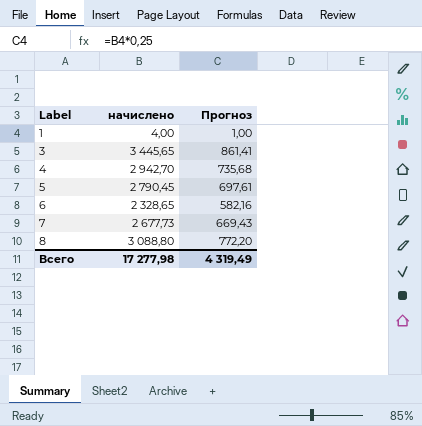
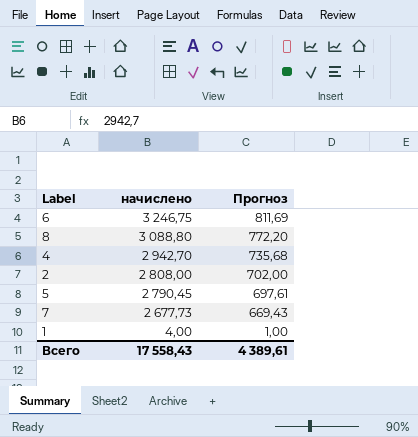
row order: Label ascending -> начислено descending
row 3: 3 445,65 | 861,41 -> none
6 | начислено: 2 328,65 -> 3 246,75
6 | Прогноз: 582,16 -> 811,69
row 2: none -> 2 808,00 | 702,00
Всего | начислено: 17 277,98 -> 17 558,43
Всего | Прогноз: 4 319,49 -> 4 389,61

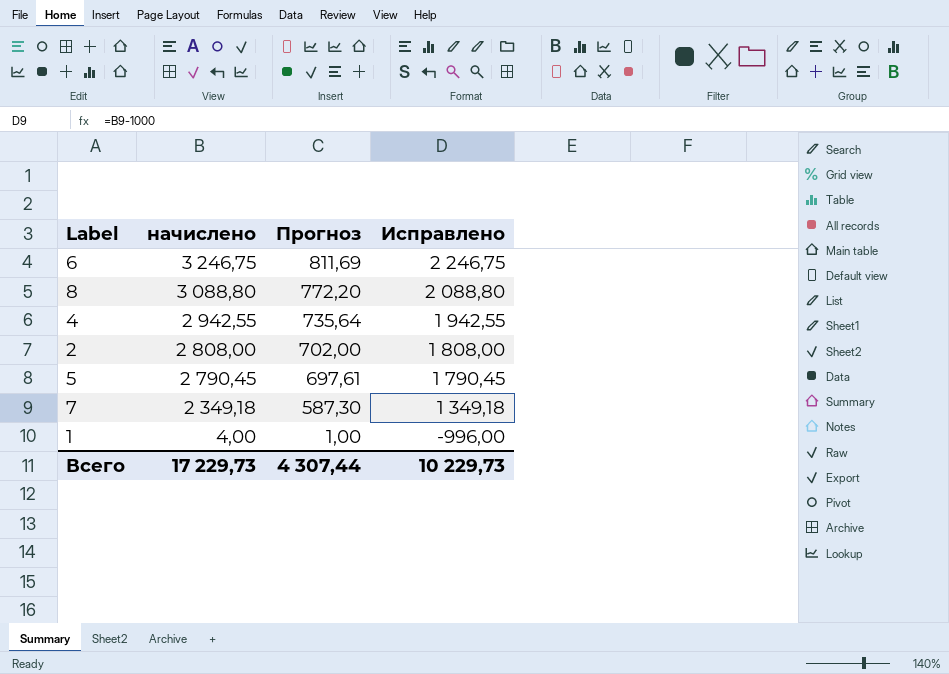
column Исправлено | formula: none -> [начислено] - 1000
4 | начислено: 2 942,70 -> 2 942,55
4 | Прогноз: 735,68 -> 735,64
7 | начислено: 2 677,73 -> 2 349,18
7 | Прогноз: 669,43 -> 587,30
Всего | начислено: 17 558,43 -> 17 229,73
Всего | Прогноз: 4 389,61 -> 4 307,44

